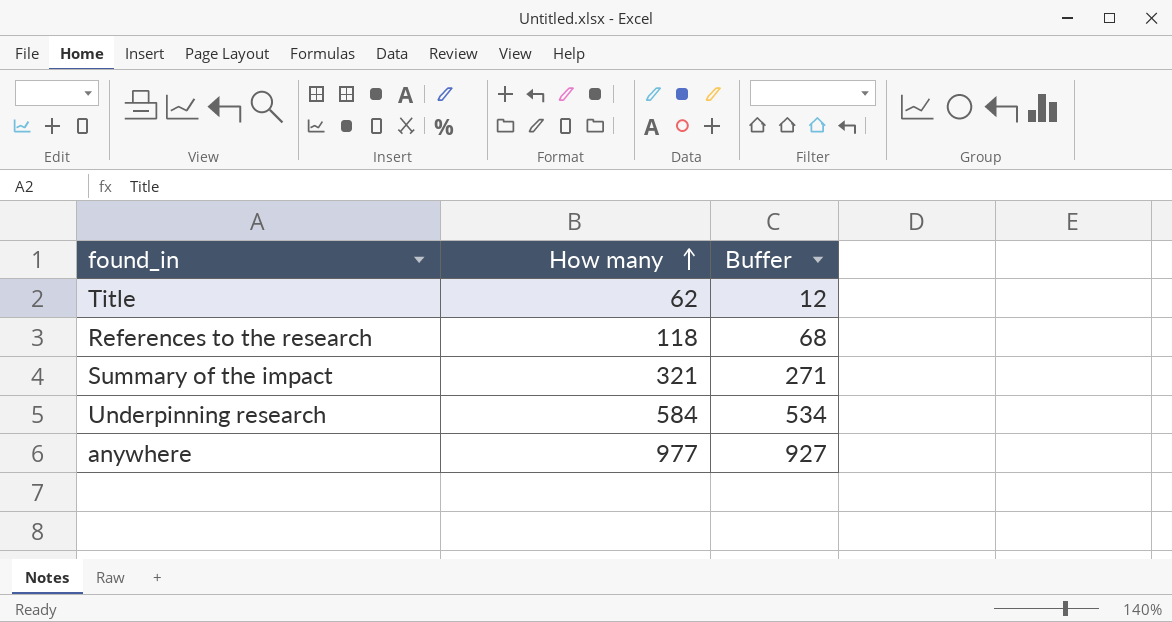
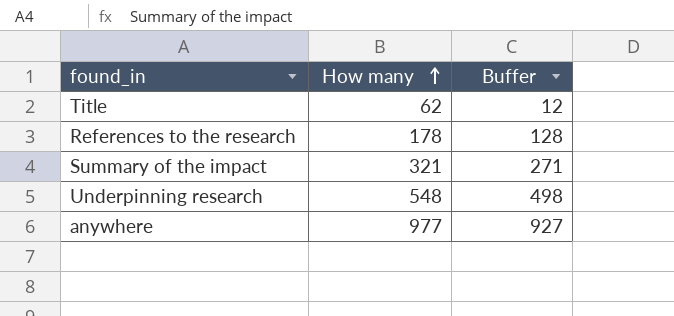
References to the research | How many: 118 -> 178
References to the research | Buffer: 68 -> 128
Underpinning research | How many: 584 -> 548
Underpinning research | Buffer: 534 -> 498

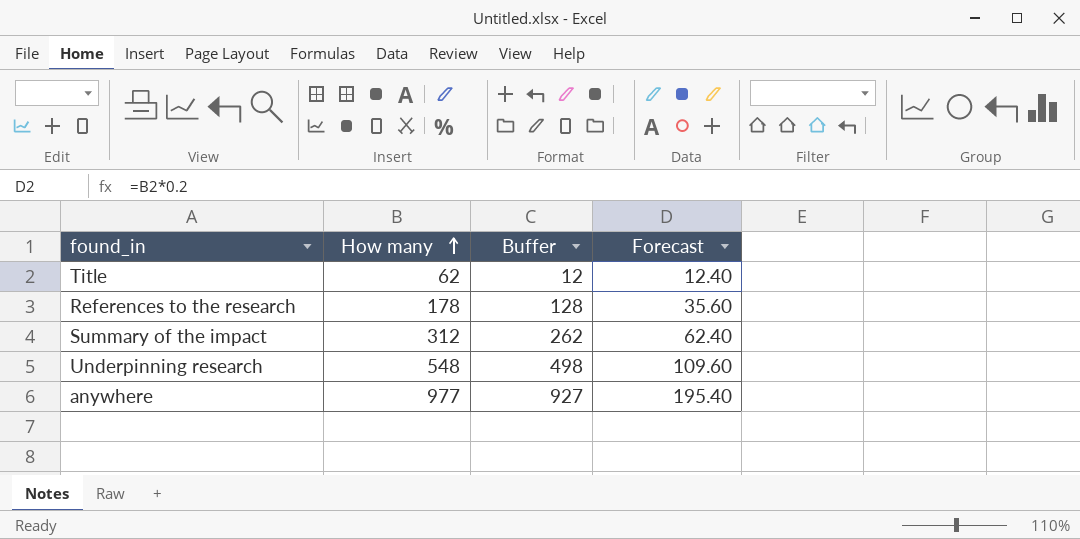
column Forecast | formula: none -> [How many] * 0.2
Summary of the impact | How many: 321 -> 312
Summary of the impact | Buffer: 271 -> 262

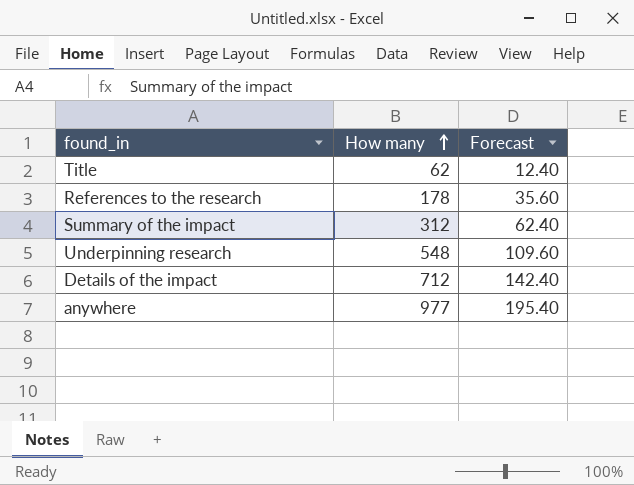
column Buffer | formula: [How many] - 50 -> none
row Details of the impact: none -> 712 | 142.40

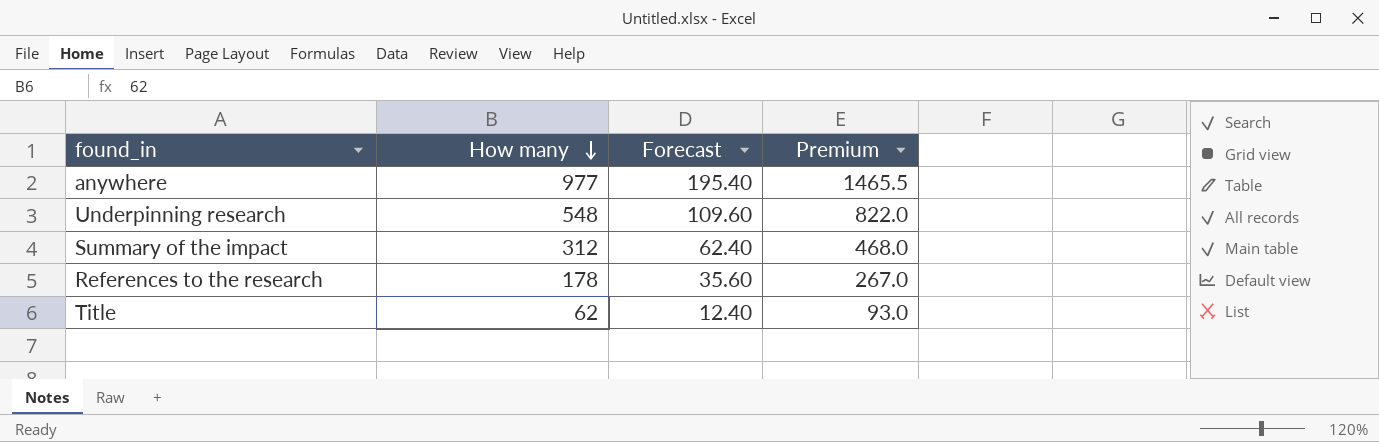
row order: How many ascending -> How many descending
column Premium | formula: none -> [How many] * 1.5
row Details of the impact: 712 | 142.40 -> none

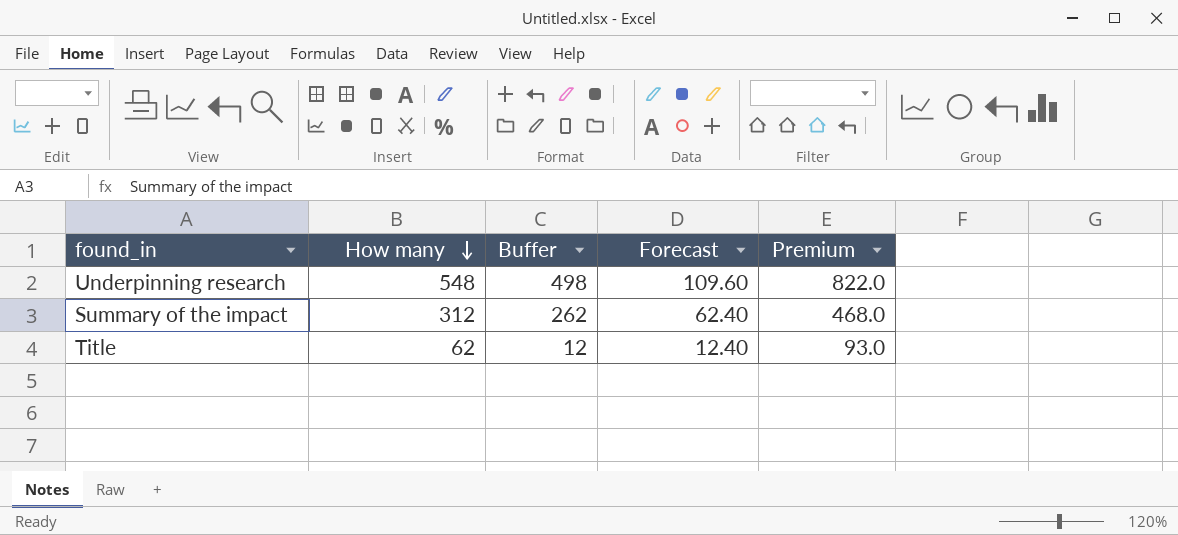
column Buffer | formula: none -> [How many] - 50
row anywhere: 977 | 195.40 | 1465.5 -> none
row References to the research: 178 | 35.60 | 267.0 -> none

